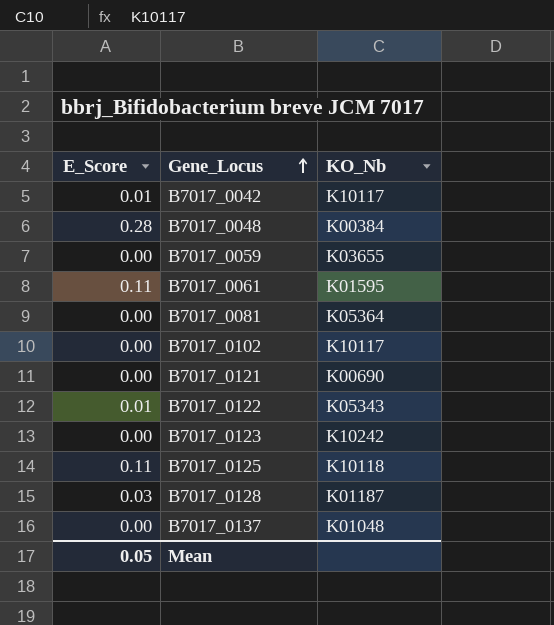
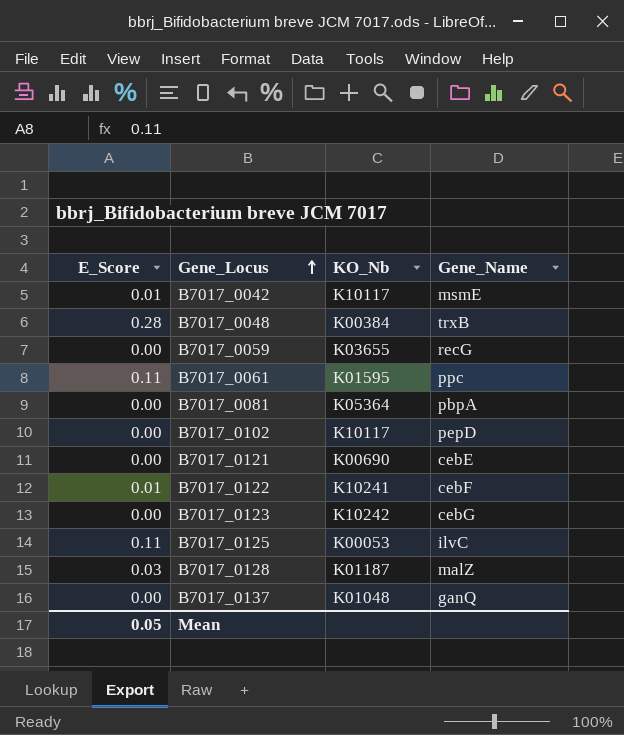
column Gene_Name | position: none -> 4
B7017_0122 | KO_Nb: K05343 -> K10241
B7017_0125 | KO_Nb: K10118 -> K00053

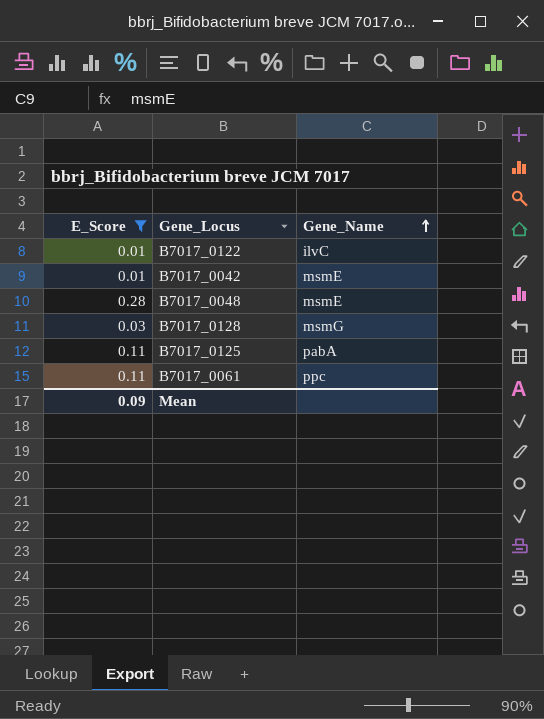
filter: none -> E_Score != 0.00
row order: Gene_Locus ascending -> Gene_Name ascending
column KO_Nb | position: 3 -> none
B7017_0122 | Gene_Name: cebF -> ilvC
B7017_0048 | Gene_Name: trxB -> msmE
B7017_0128 | Gene_Name: malZ -> msmG
B7017_0125 | Gene_Name: ilvC -> pabA
Mean | E_Score: 0.05 -> 0.09

